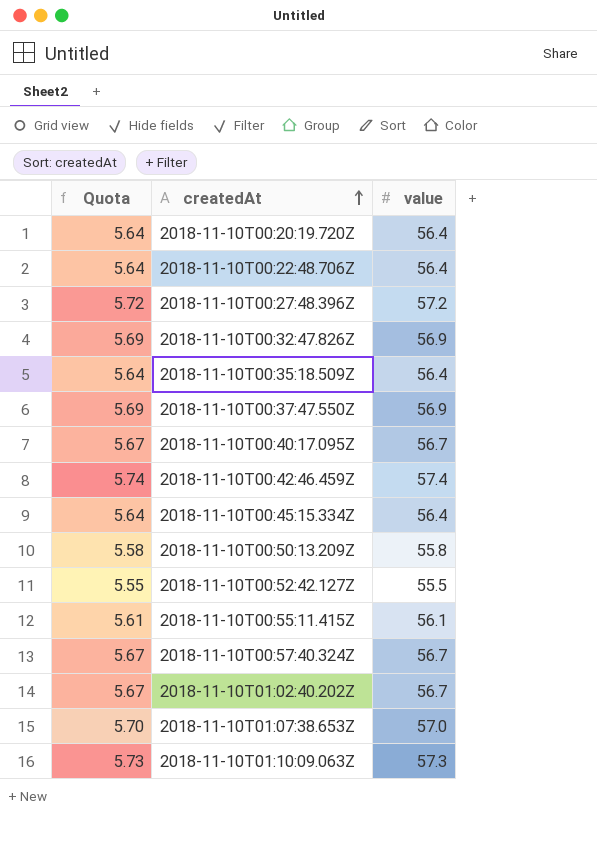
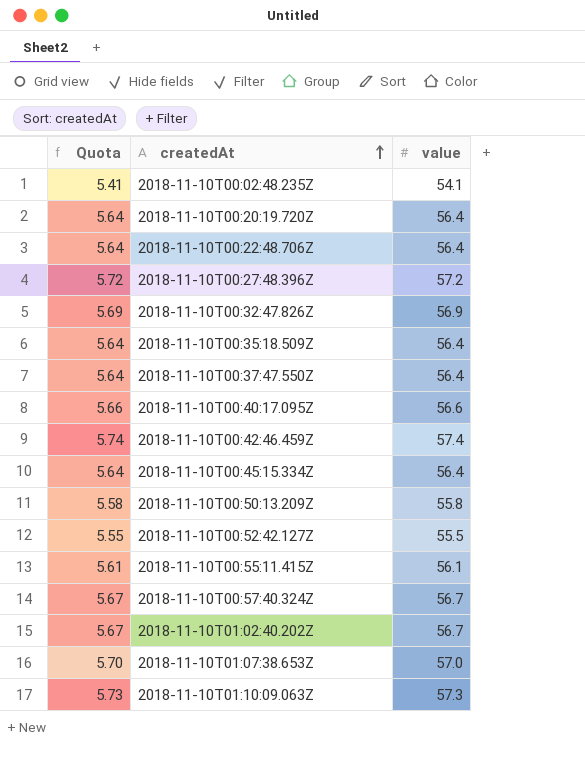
row 2018-11-10T00:02:48.235Z: none -> 5.41 | 54.1
2018-11-10T00:37:47.550Z | Quota: 5.69 -> 5.64
2018-11-10T00:37:47.550Z | value: 56.9 -> 56.4
2018-11-10T00:40:17.095Z | Quota: 5.67 -> 5.66
2018-11-10T00:40:17.095Z | value: 56.7 -> 56.6

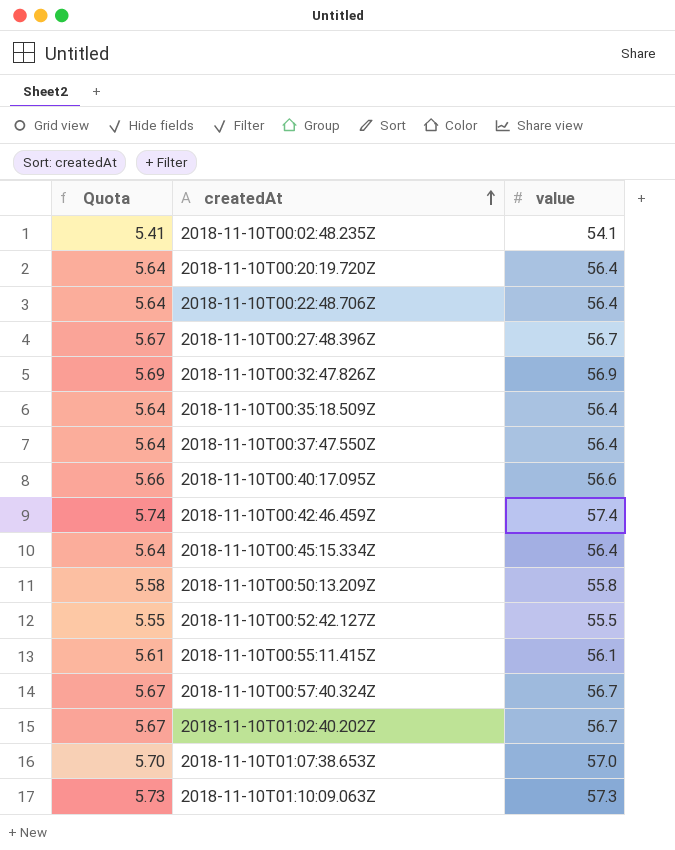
2018-11-10T00:27:48.396Z | Quota: 5.72 -> 5.67
2018-11-10T00:27:48.396Z | value: 57.2 -> 56.7

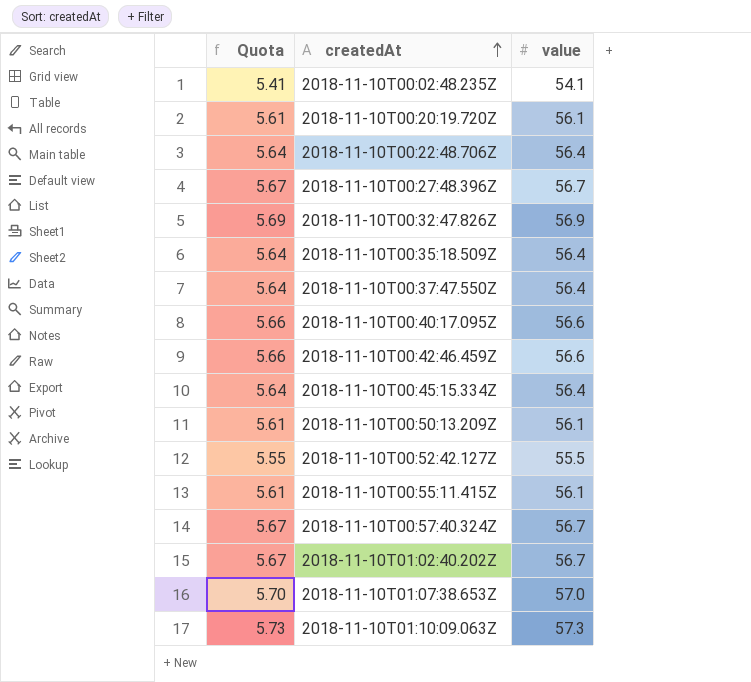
2018-11-10T00:20:19.720Z | Quota: 5.64 -> 5.61
2018-11-10T00:20:19.720Z | value: 56.4 -> 56.1
2018-11-10T00:42:46.459Z | Quota: 5.74 -> 5.66
2018-11-10T00:42:46.459Z | value: 57.4 -> 56.6
2018-11-10T00:50:13.209Z | Quota: 5.58 -> 5.61
2018-11-10T00:50:13.209Z | value: 55.8 -> 56.1

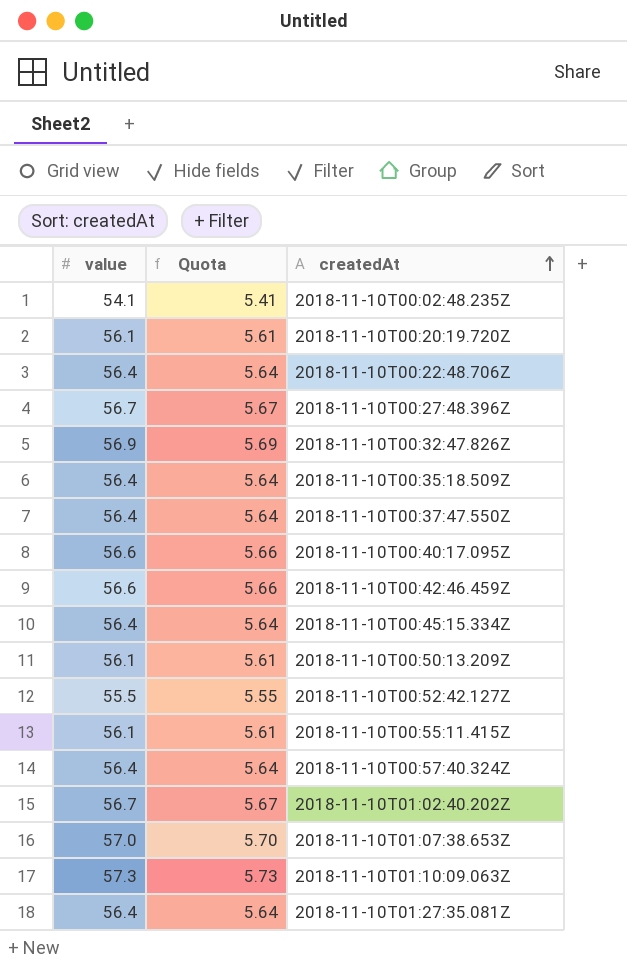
column value | position: 3 -> 1
2018-11-10T00:57:40.324Z | value: 56.7 -> 56.4
2018-11-10T00:57:40.324Z | Quota: 5.67 -> 5.64
row 2018-11-10T01:27:35.081Z: none -> 56.4 | 5.64

